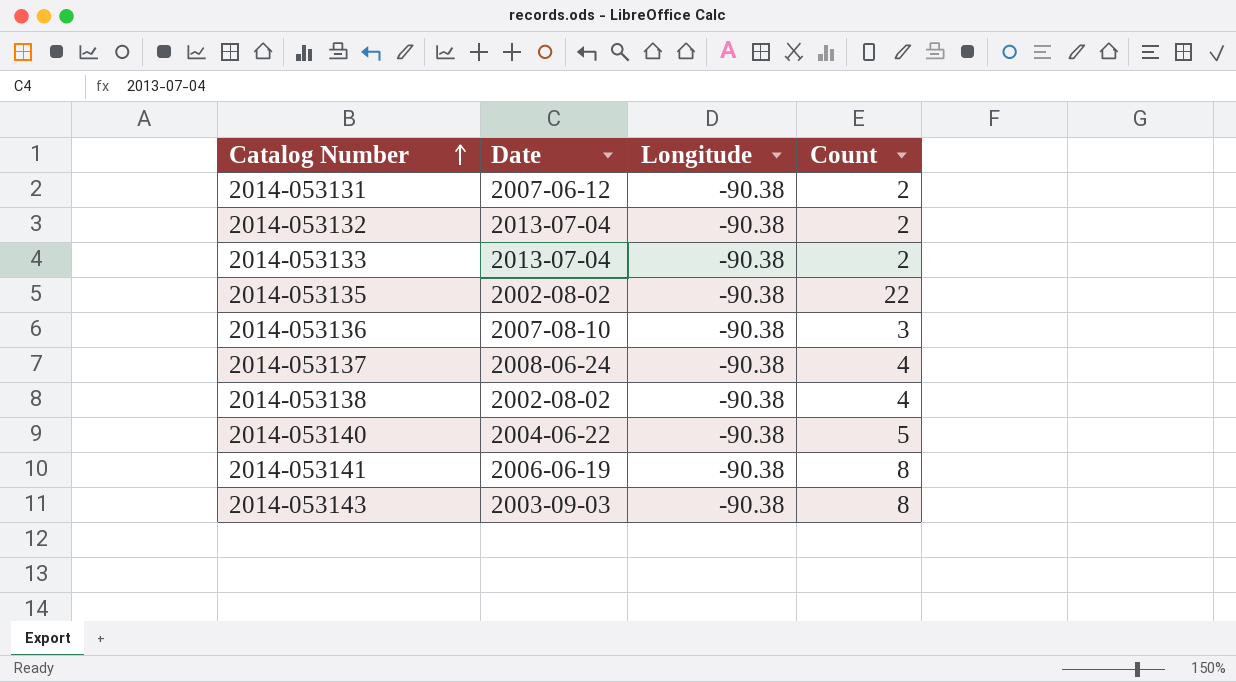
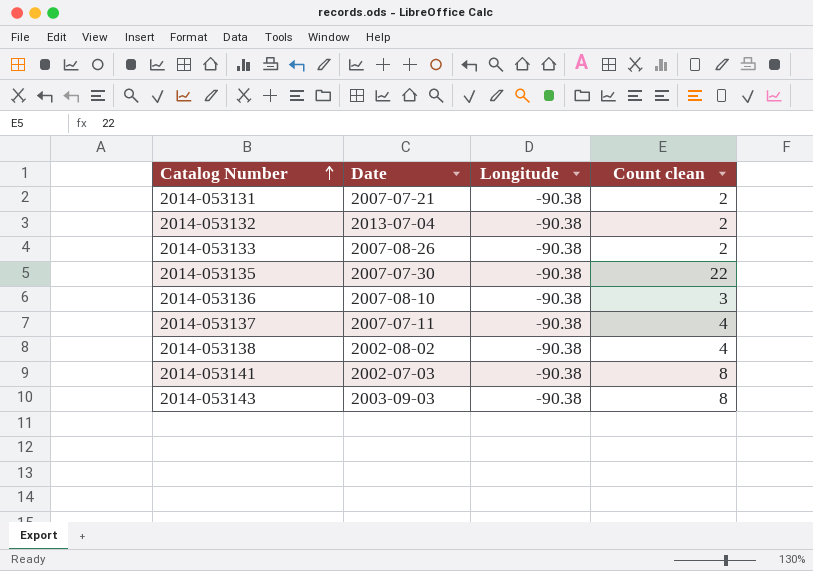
column name: Count -> Count clean
row 2014-053140: 2004-06-22 | -90.38 | 5 -> none
2014-053131 | Date: 2007-06-12 -> 2007-07-21
2014-053133 | Date: 2013-07-04 -> 2007-08-26
2014-053135 | Date: 2002-08-02 -> 2007-07-30
2014-053137 | Date: 2008-06-24 -> 2007-07-11
2014-053141 | Date: 2006-06-19 -> 2002-07-03

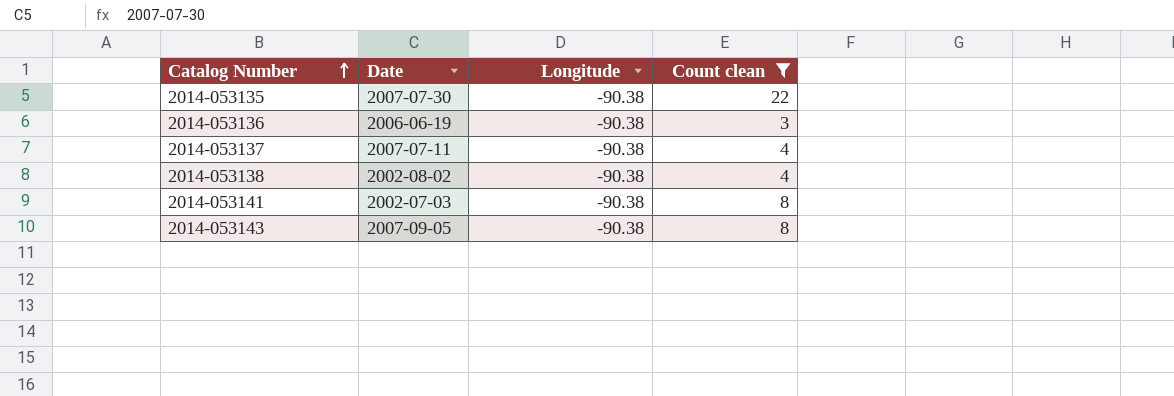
filter: none -> Count clean != 2
2014-053136 | Date: 2007-08-10 -> 2006-06-19
2014-053143 | Date: 2003-09-03 -> 2007-09-05

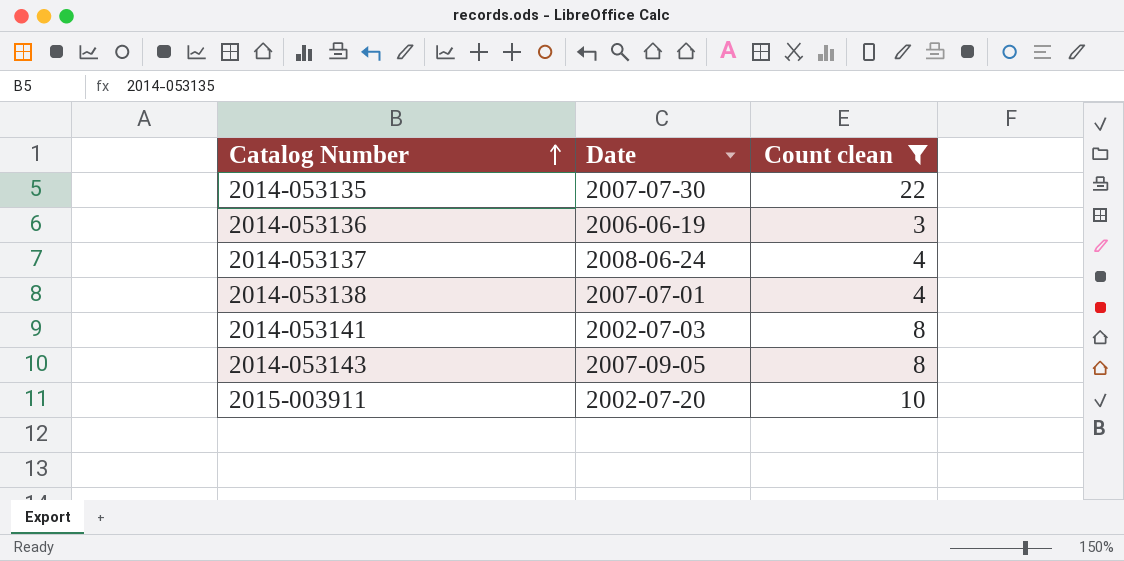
column Longitude | position: 3 -> none
2014-053137 | Date: 2007-07-11 -> 2008-06-24
2014-053138 | Date: 2002-08-02 -> 2007-07-01
row 2015-003911: none -> 2002-07-20 | 10

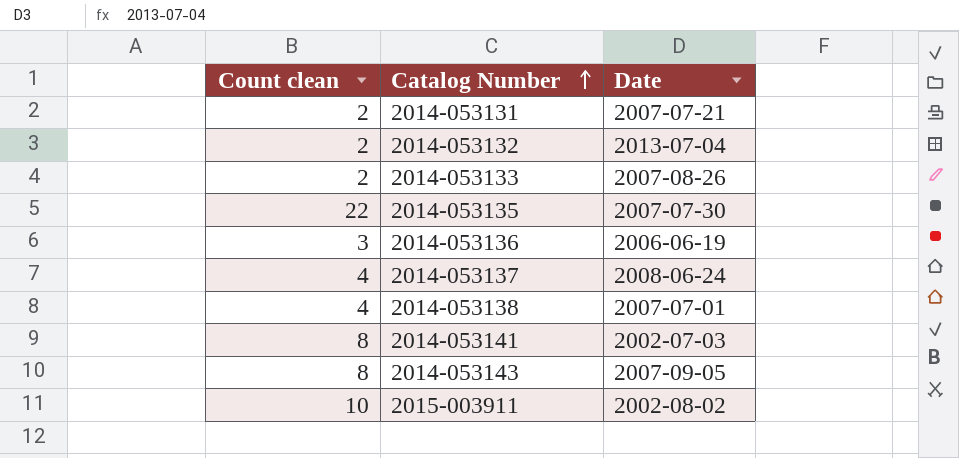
filter: Count clean != 2 -> none
column Count clean | position: 3 -> 1
2015-003911 | Date: 2002-07-20 -> 2002-08-02

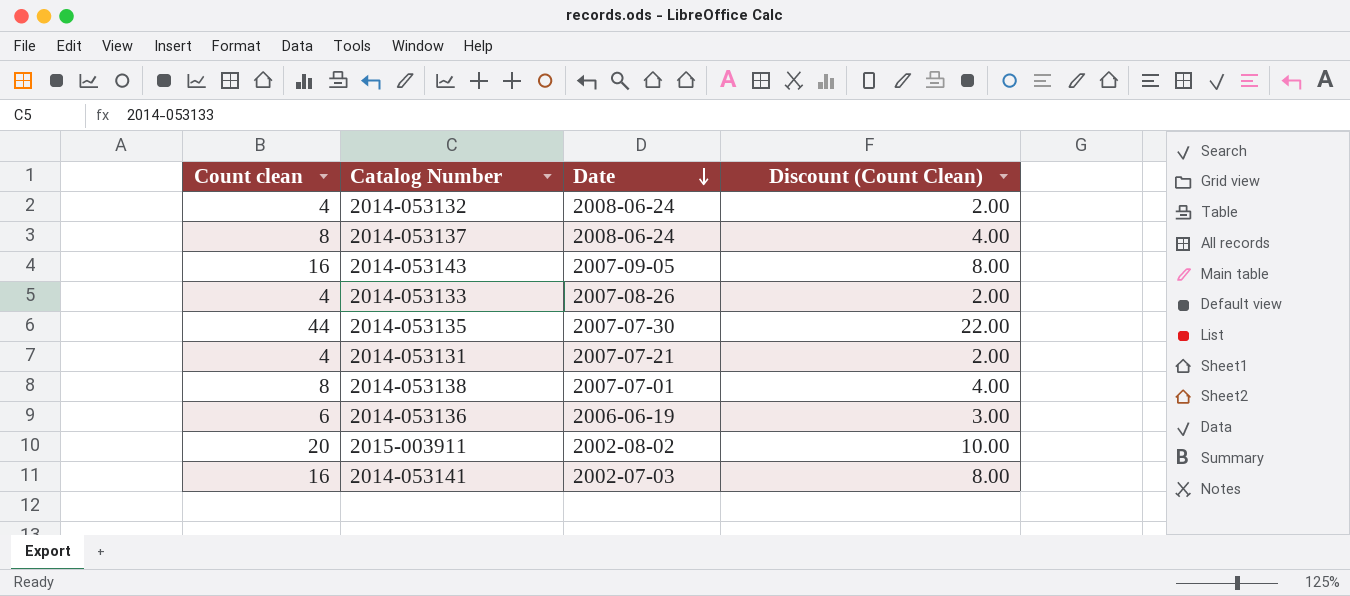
row order: Catalog Number ascending -> Date descending
column Discount (Count Clean) | formula: none -> [Count clean] * 0.5
2014-053132 | Count clean: 2 -> 4
2014-053132 | Date: 2013-07-04 -> 2008-06-24
2014-053137 | Count clean: 4 -> 8
2014-053143 | Count clean: 8 -> 16
2014-053133 | Count clean: 2 -> 4
2014-053135 | Count clean: 22 -> 44
2014-053131 | Count clean: 2 -> 4
2014-053138 | Count clean: 4 -> 8
2014-053136 | Count clean: 3 -> 6
2015-003911 | Count clean: 10 -> 20
2014-053141 | Count clean: 8 -> 16

